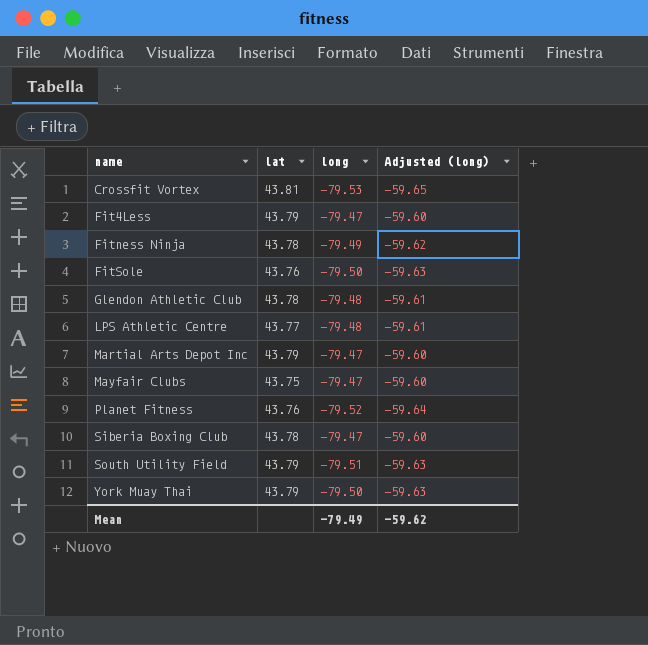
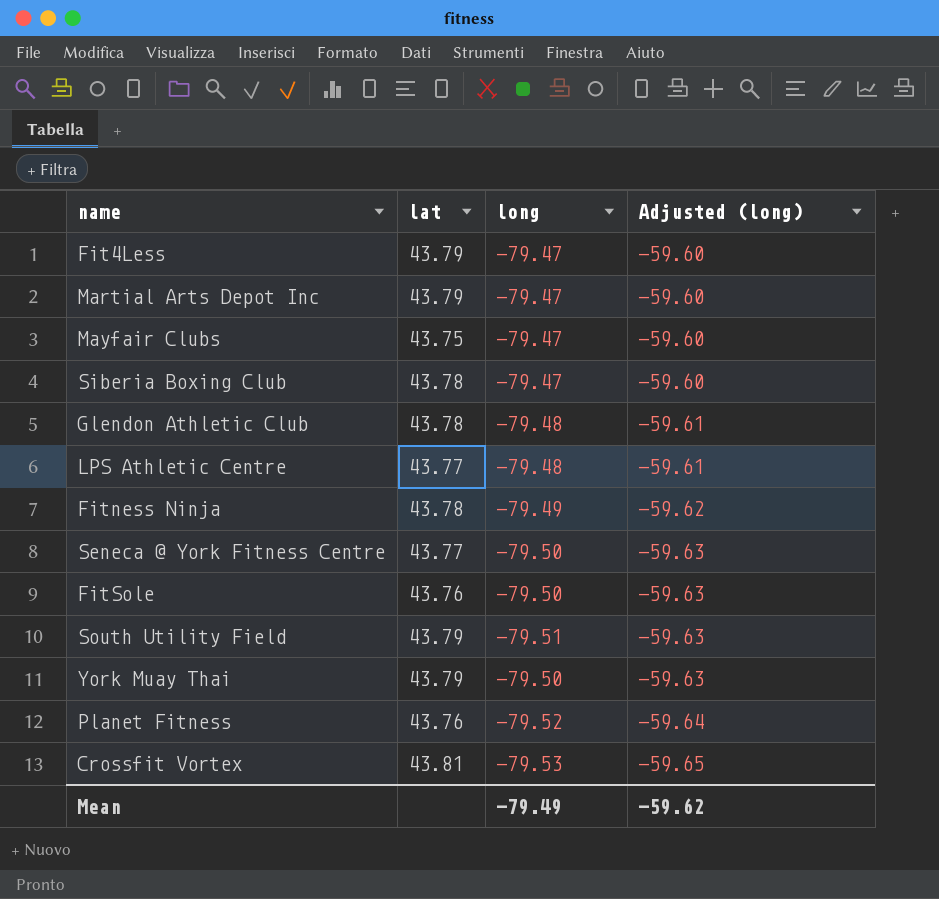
row order: name ascending -> Adjusted (long) descending
row Seneca @ York Fitness Centre: none -> 43.77 | -79.50 | -59.63

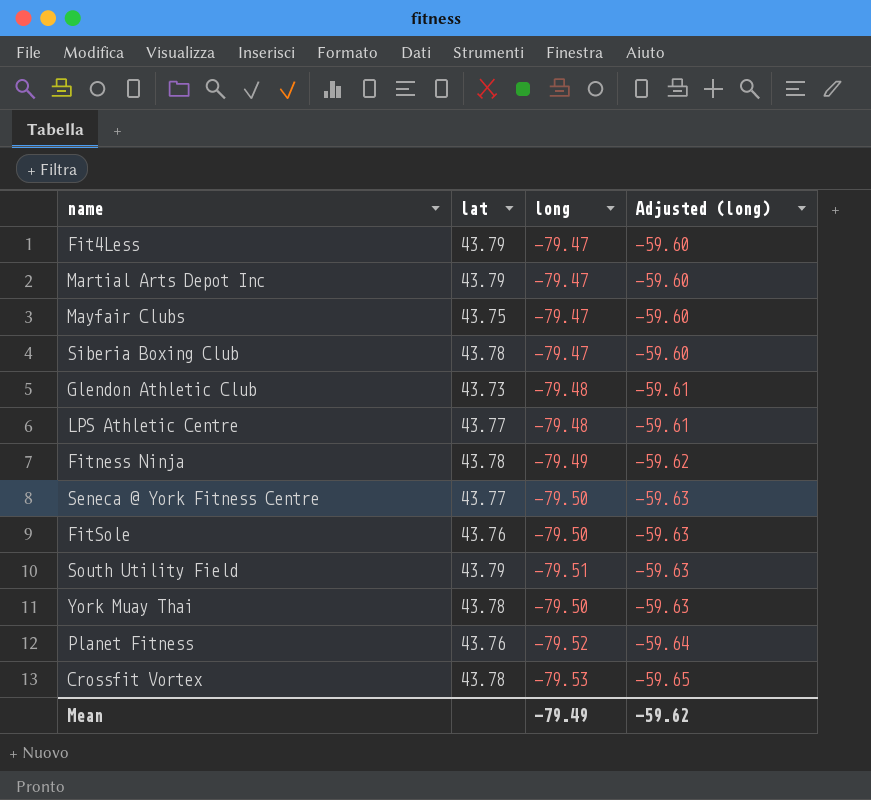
Glendon Athletic Club | lat: 43.78 -> 43.73
York Muay Thai | lat: 43.79 -> 43.78
Crossfit Vortex | lat: 43.81 -> 43.78

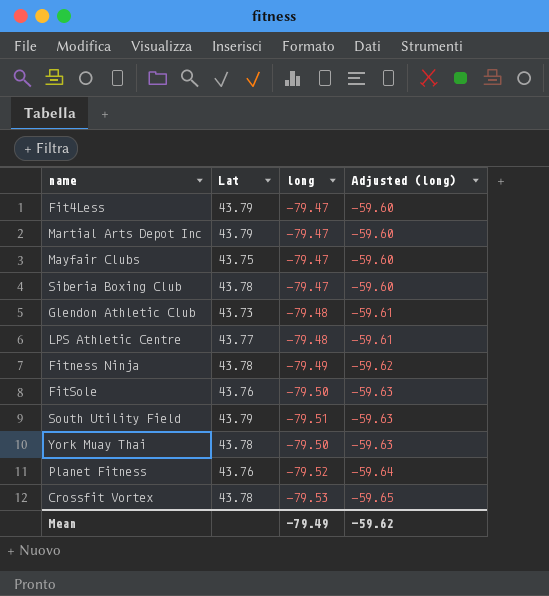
column name: lat -> Lat
row Seneca @ York Fitness Centre: 43.77 | -79.50 | -59.63 -> none

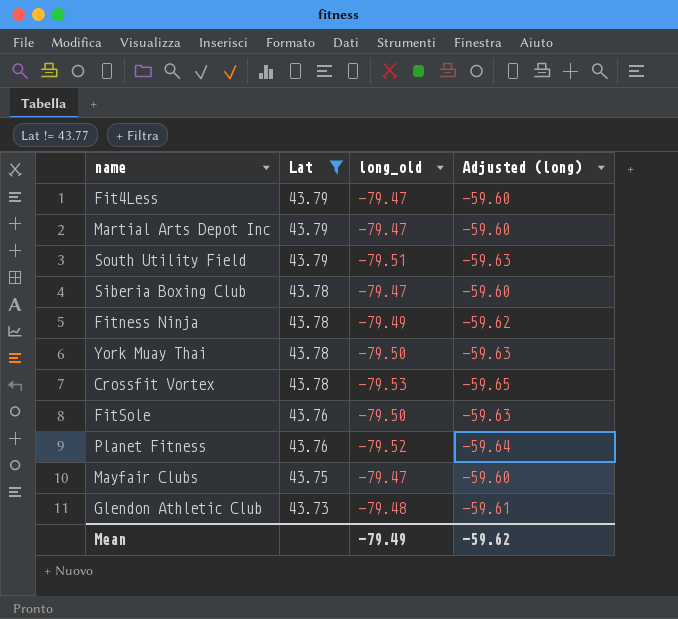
filter: none -> Lat != 43.77
row order: Adjusted (long) descending -> Lat descending
column name: long -> long_old

